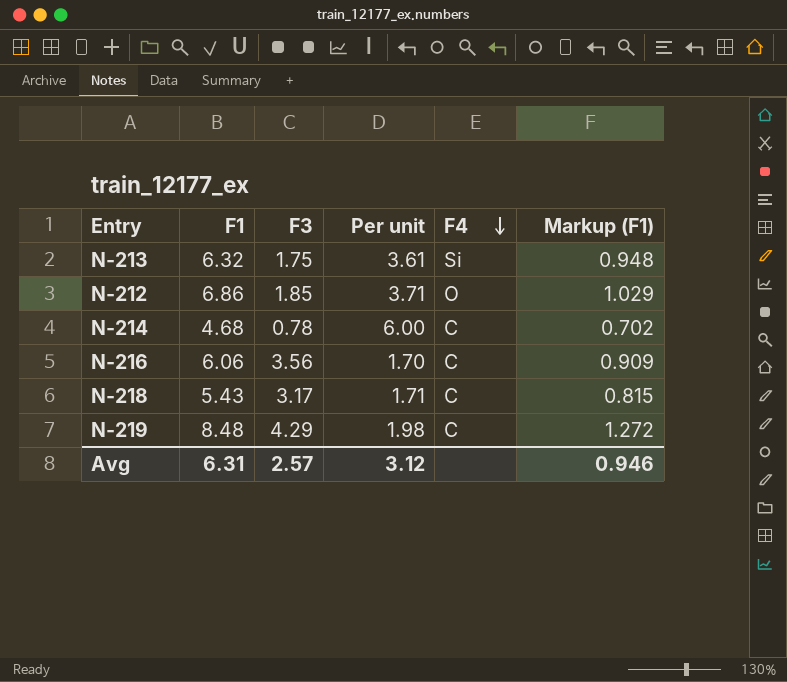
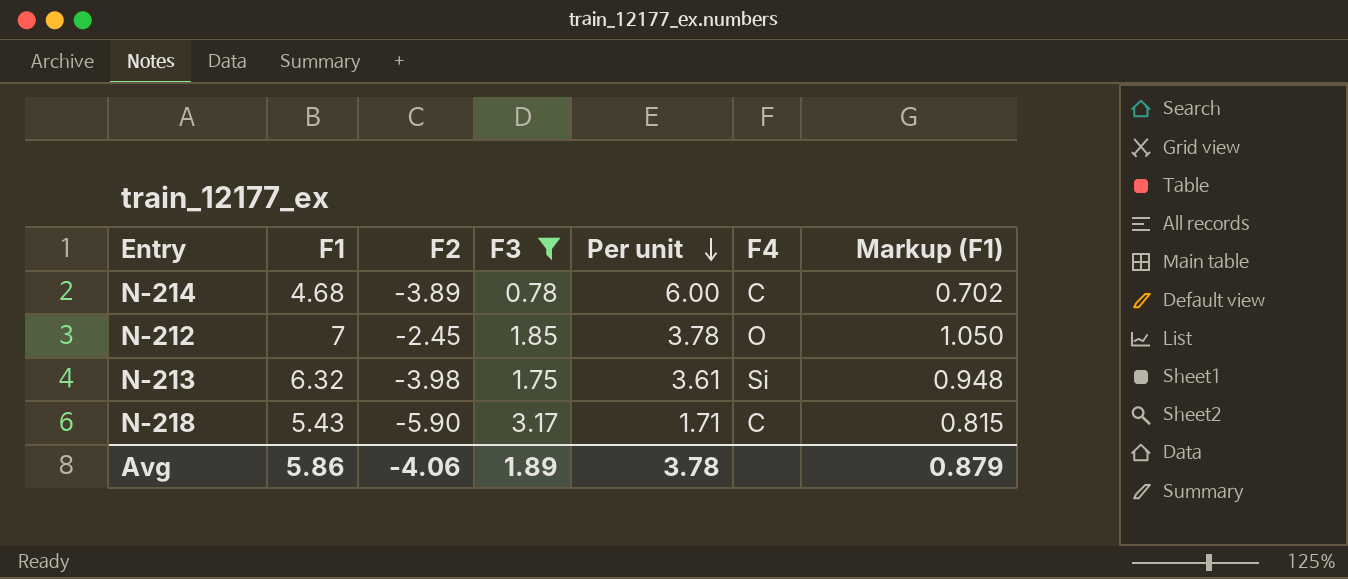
filter: none -> F3 <= 3.17
row order: F4 descending -> Per unit descending
column F2 | position: none -> 3
N-212 | F1: 6.86 -> 7
N-212 | Per unit: 3.71 -> 3.78
N-212 | Markup (F1): 1.029 -> 1.050
Avg | F1: 6.31 -> 5.86
Avg | F3: 2.57 -> 1.89
Avg | Per unit: 3.12 -> 3.78
Avg | Markup (F1): 0.946 -> 0.879

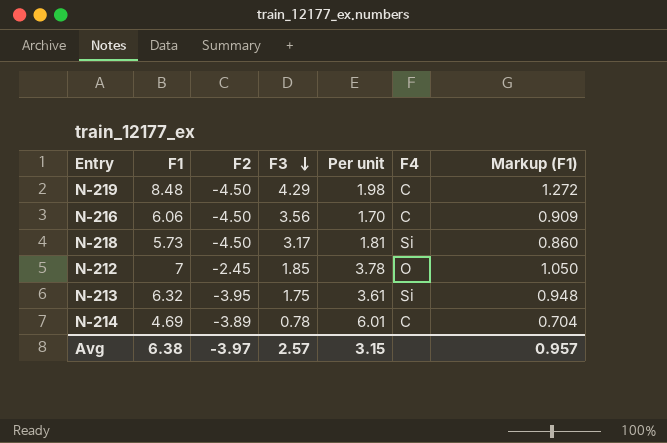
filter: F3 <= 3.17 -> none
row order: Per unit descending -> F3 descending
N-218 | F1: 5.43 -> 5.73
N-218 | F2: -5.90 -> -4.50
N-218 | Per unit: 1.71 -> 1.81
N-218 | F4: C -> Si
N-218 | Markup (F1): 0.815 -> 0.860
N-213 | F2: -3.98 -> -3.95
N-214 | F1: 4.68 -> 4.69
N-214 | Per unit: 6.00 -> 6.01
N-214 | Markup (F1): 0.702 -> 0.704
Avg | F1: 5.86 -> 6.38
Avg | F2: -4.06 -> -3.97
Avg | F3: 1.89 -> 2.57
Avg | Per unit: 3.78 -> 3.15
Avg | Markup (F1): 0.879 -> 0.957

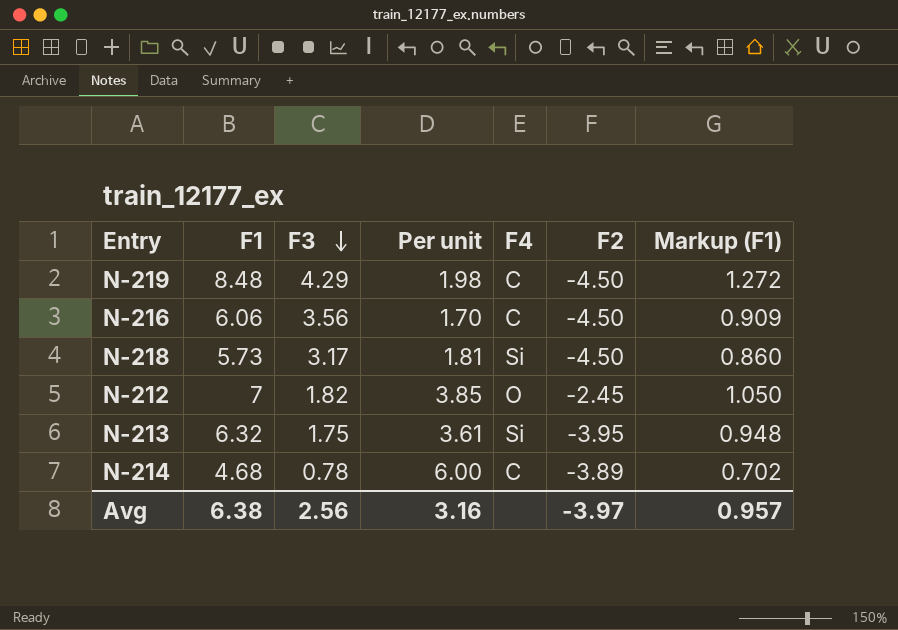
column F2 | position: 3 -> 6
N-212 | F3: 1.85 -> 1.82
N-212 | Per unit: 3.78 -> 3.85
N-214 | F1: 4.69 -> 4.68
N-214 | Per unit: 6.01 -> 6.00
N-214 | Markup (F1): 0.704 -> 0.702
Avg | F3: 2.57 -> 2.56
Avg | Per unit: 3.15 -> 3.16

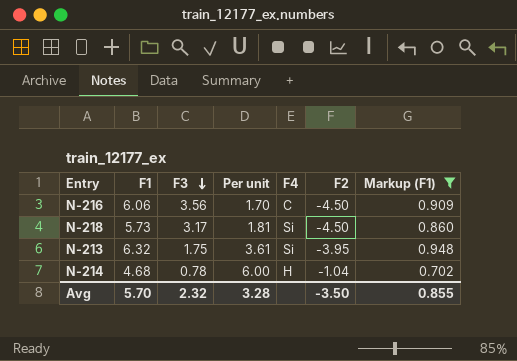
filter: none -> Markup (F1) <= 0.948
N-214 | F4: C -> H
N-214 | F2: -3.89 -> -1.04
Avg | F1: 6.38 -> 5.70
Avg | F3: 2.56 -> 2.32
Avg | Per unit: 3.16 -> 3.28
Avg | F2: -3.97 -> -3.50
Avg | Markup (F1): 0.957 -> 0.855

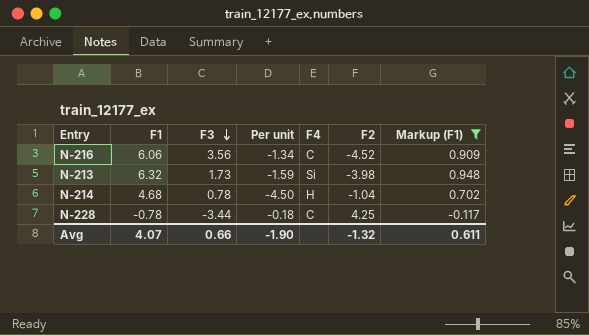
column Per unit | formula: [F1] / [F3] -> [F1] / [F2]
row N-218: 5.73 | 3.17 | 1.81 | Si | -4.50 | 0.860 -> none
N-216 | F2: -4.50 -> -4.52
N-213 | F3: 1.75 -> 1.73
N-213 | F2: -3.95 -> -3.98
row N-228: none -> -0.78 | -3.44 | -0.18 | C | 4.25 | -0.117
Avg | F1: 5.70 -> 4.07
Avg | F3: 2.32 -> 0.66
Avg | Per unit: 3.28 -> -1.90
Avg | F2: -3.50 -> -1.32
Avg | Markup (F1): 0.855 -> 0.611

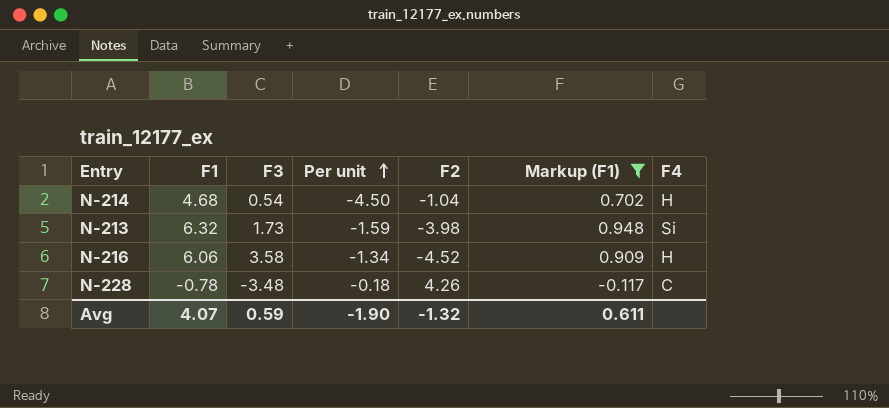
row order: F3 descending -> Per unit ascending
column F4 | position: 5 -> 7
N-214 | F3: 0.78 -> 0.54
N-216 | F3: 3.56 -> 3.58
N-216 | F4: C -> H
N-228 | F3: -3.44 -> -3.48
N-228 | F2: 4.25 -> 4.26
Avg | F3: 0.66 -> 0.59

